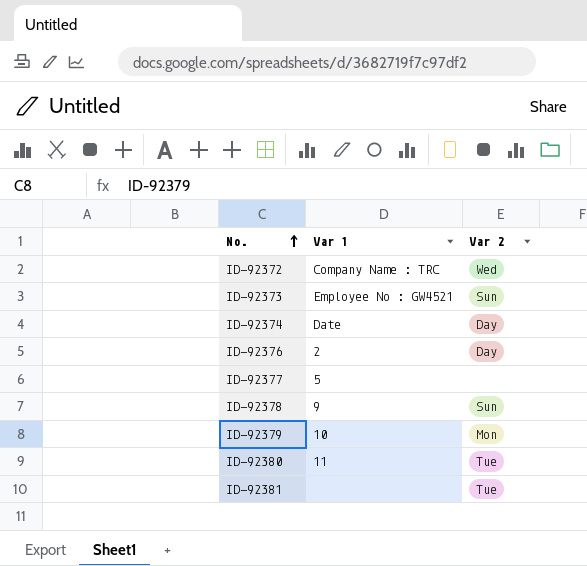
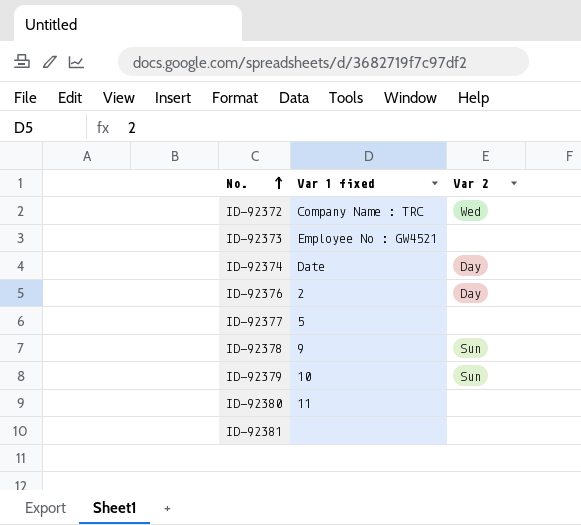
column name: Var 1 -> Var 1 fixed
ID-92373 | Var 2: Sun -> none
ID-92379 | Var 2: Mon -> Sun
ID-92380 | Var 2: Tue -> none
ID-92381 | Var 2: Tue -> none

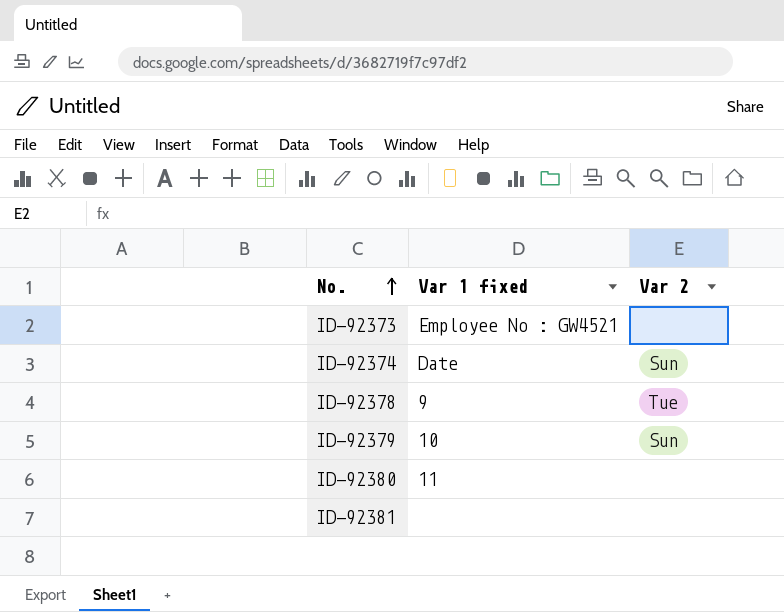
row ID-92372: Company Name : TRC | Wed -> none
row ID-92376: 2 | Day -> none
row ID-92377: 5 | none -> none
ID-92374 | Var 2: Day -> Sun
ID-92378 | Var 2: Sun -> Tue

